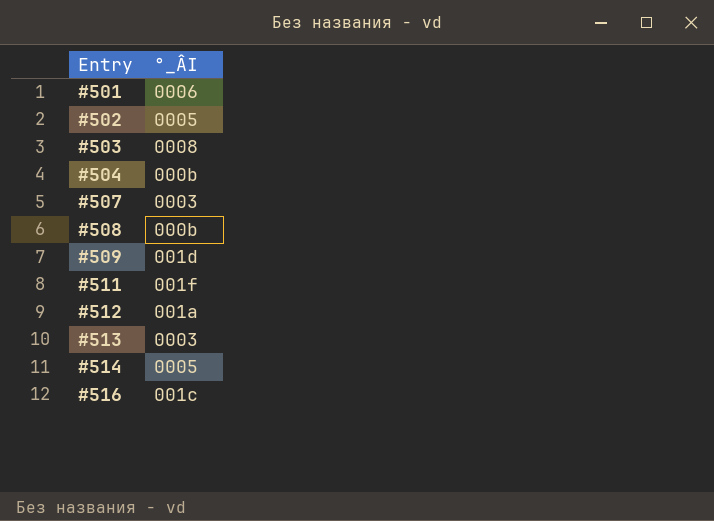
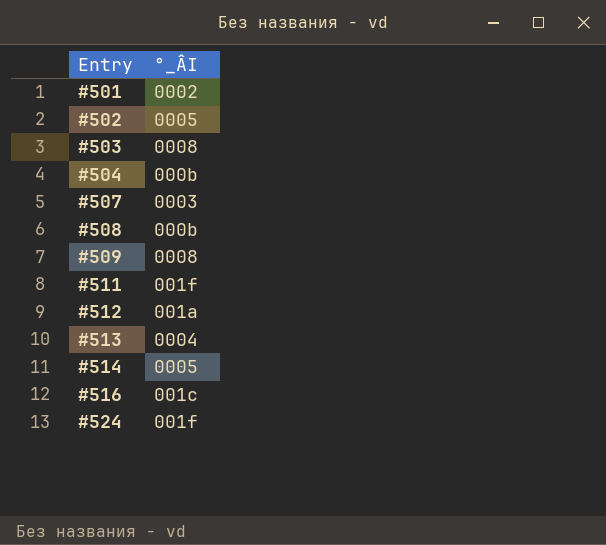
#501 | °_ÂI: 0006 -> 0002
#509 | °_ÂI: 001d -> 0008
#513 | °_ÂI: 0003 -> 0004
row #524: none -> 001f

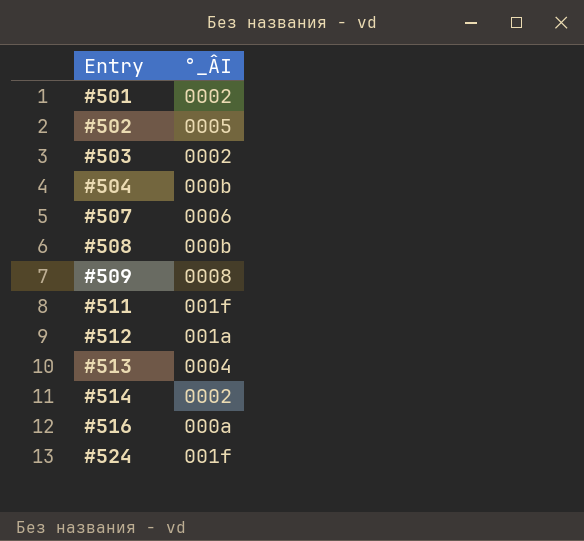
#503 | °_ÂI: 0008 -> 0002
#507 | °_ÂI: 0003 -> 0006
#514 | °_ÂI: 0005 -> 0002
#516 | °_ÂI: 001c -> 000a

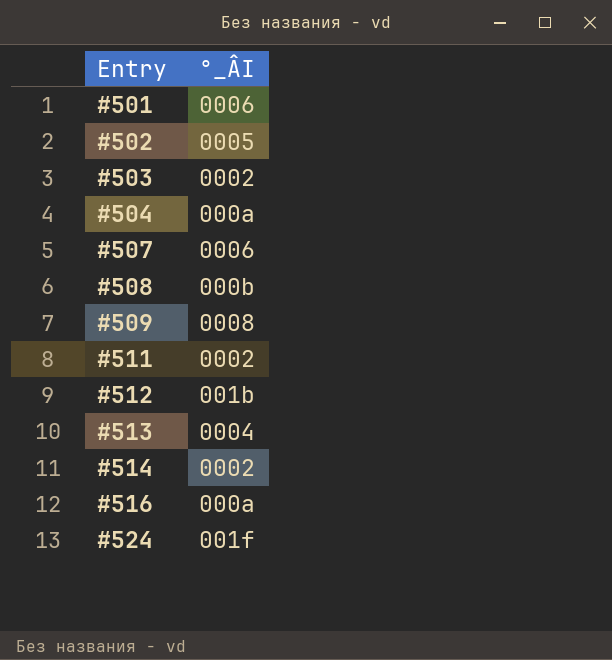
#501 | °_ÂI: 0002 -> 0006
#504 | °_ÂI: 000b -> 000a
#511 | °_ÂI: 001f -> 0002
#512 | °_ÂI: 001a -> 001b

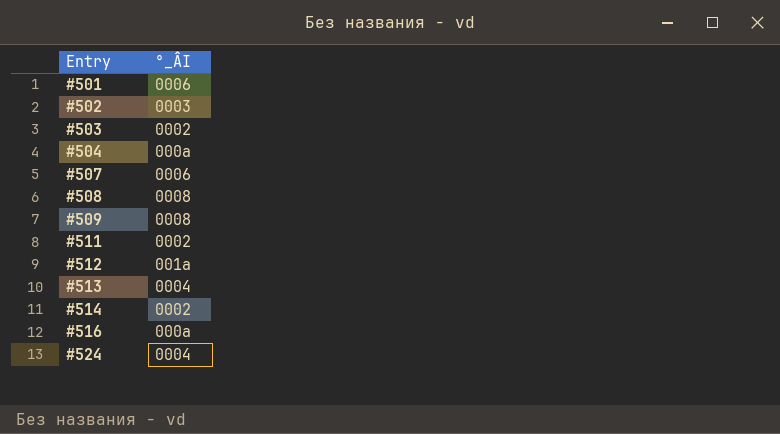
#502 | °_ÂI: 0005 -> 0003
#508 | °_ÂI: 000b -> 0008
#512 | °_ÂI: 001b -> 001a
#524 | °_ÂI: 001f -> 0004

